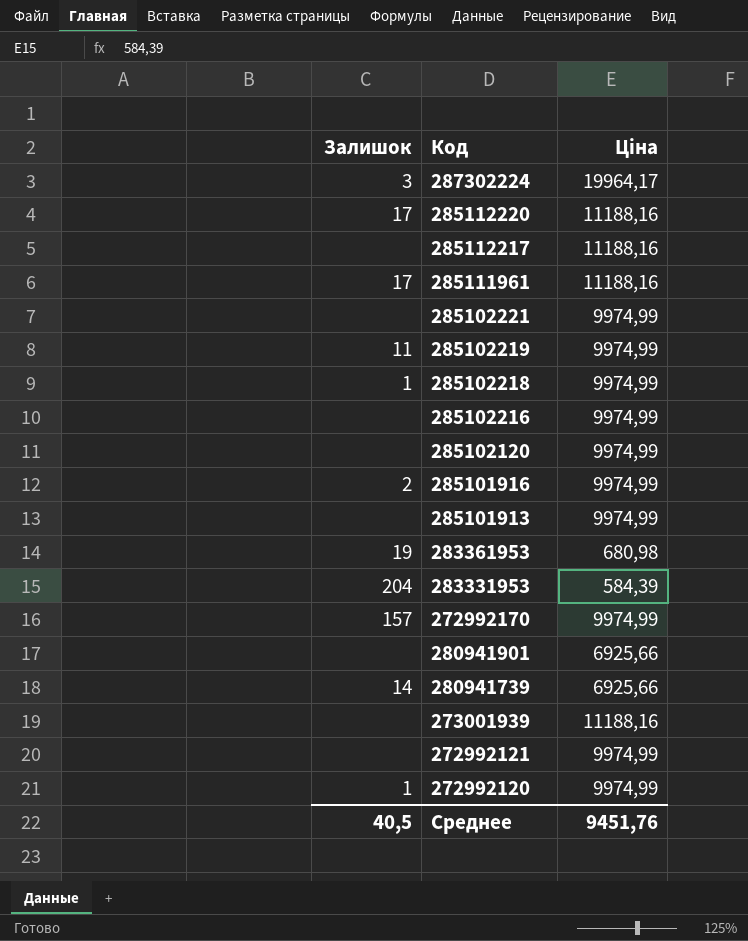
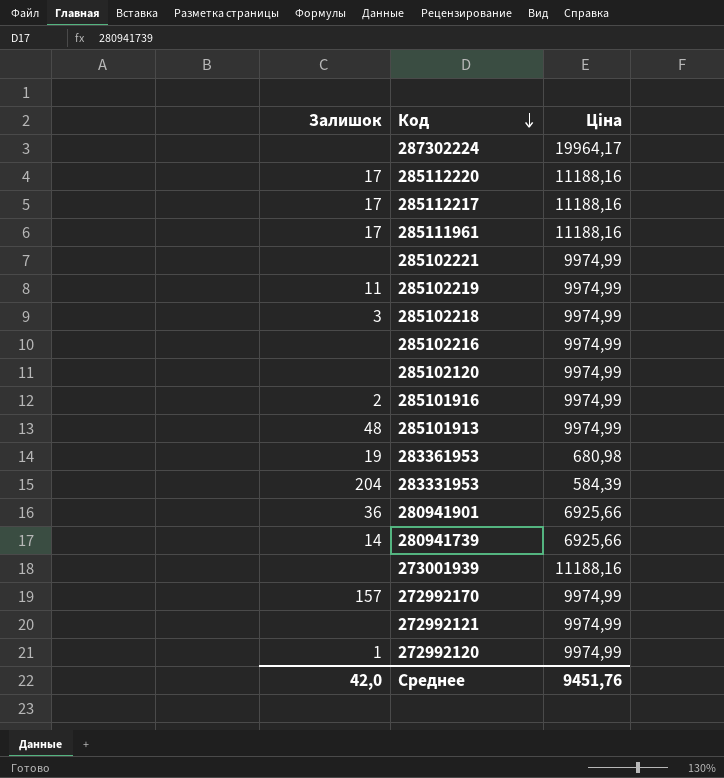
row order: none -> Код descending
287302224 | Залишок: 3 -> none
285112217 | Залишок: none -> 17
285102218 | Залишок: 1 -> 3
285101913 | Залишок: none -> 48
280941901 | Залишок: none -> 36
Среднее | Залишок: 40,5 -> 42,0

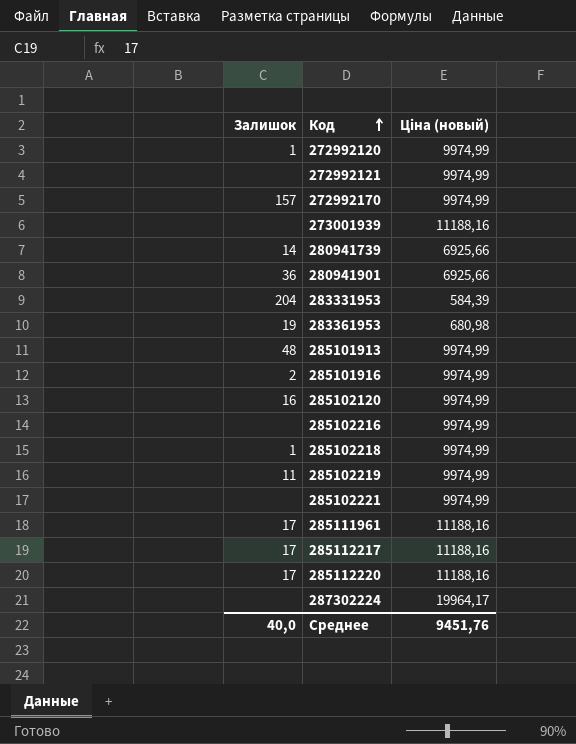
row order: Код descending -> Код ascending
column name: Ціна -> Ціна (новый)
285102120 | Залишок: none -> 16
285102218 | Залишок: 3 -> 1
Среднее | Залишок: 42,0 -> 40,0

